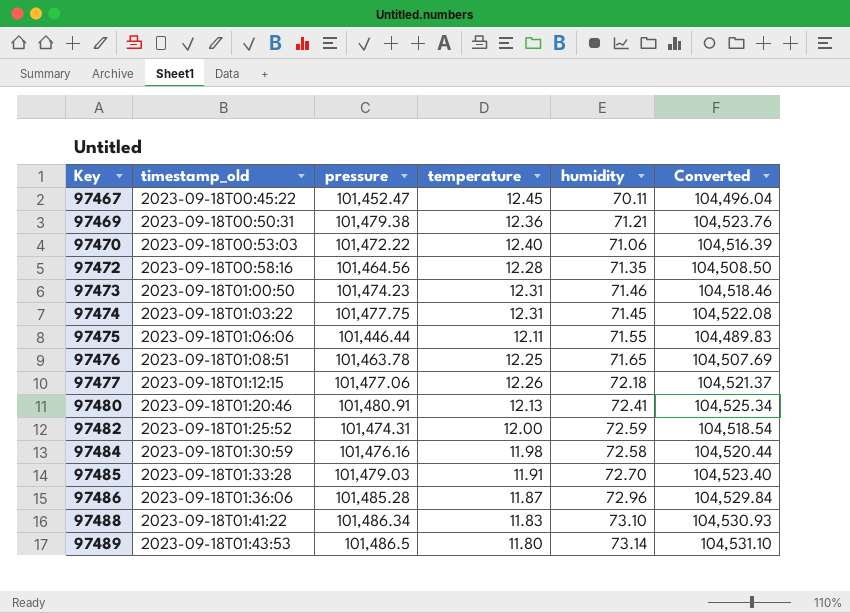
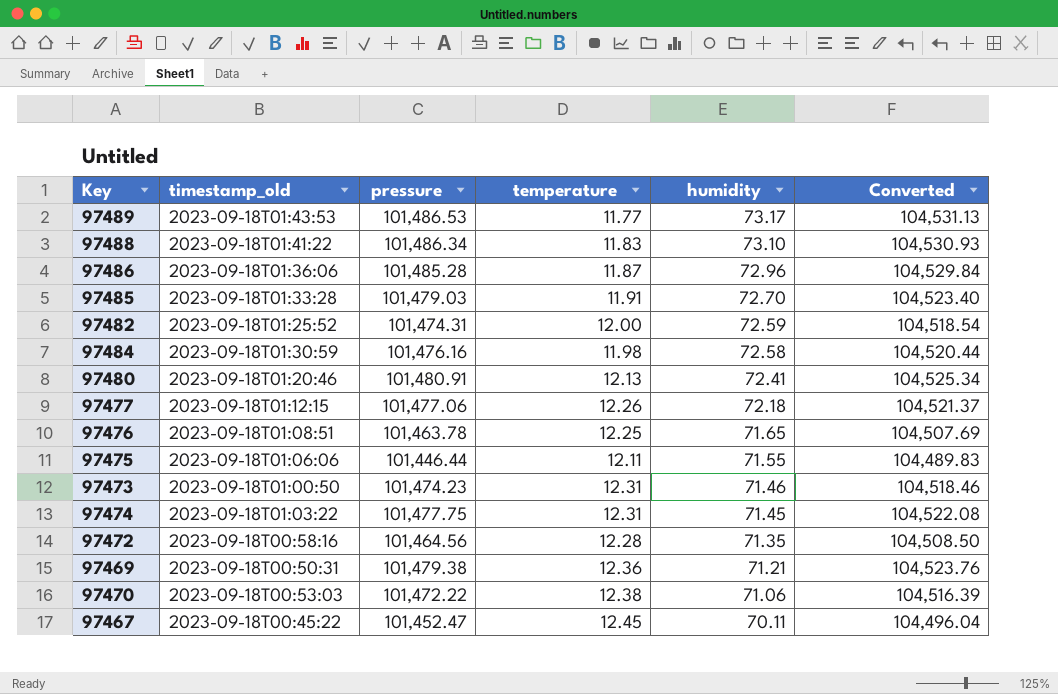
row order: Key ascending -> humidity descending
97489 | pressure: 101,486.5 -> 101,486.53
97489 | temperature: 11.80 -> 11.77
97489 | humidity: 73.14 -> 73.17
97489 | Converted: 104,531.10 -> 104,531.13
97470 | temperature: 12.40 -> 12.38

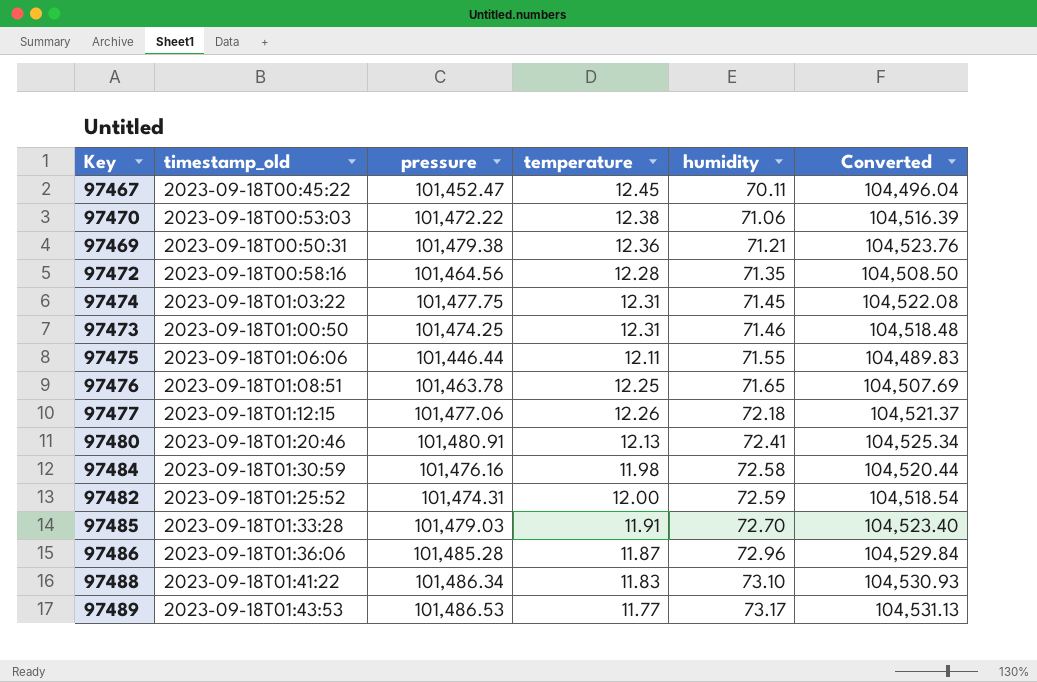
row order: humidity descending -> humidity ascending
97473 | pressure: 101,474.23 -> 101,474.25
97473 | Converted: 104,518.46 -> 104,518.48

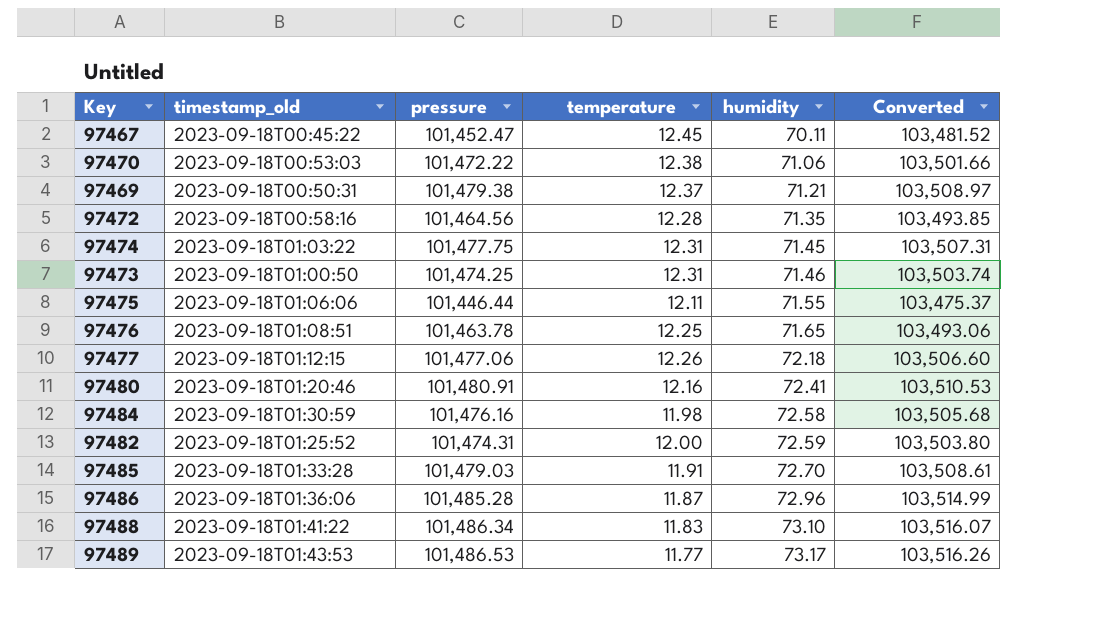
column Converted | formula: [pressure] * 1.03 -> [pressure] * 1.02
97469 | temperature: 12.36 -> 12.37
97480 | temperature: 12.13 -> 12.16

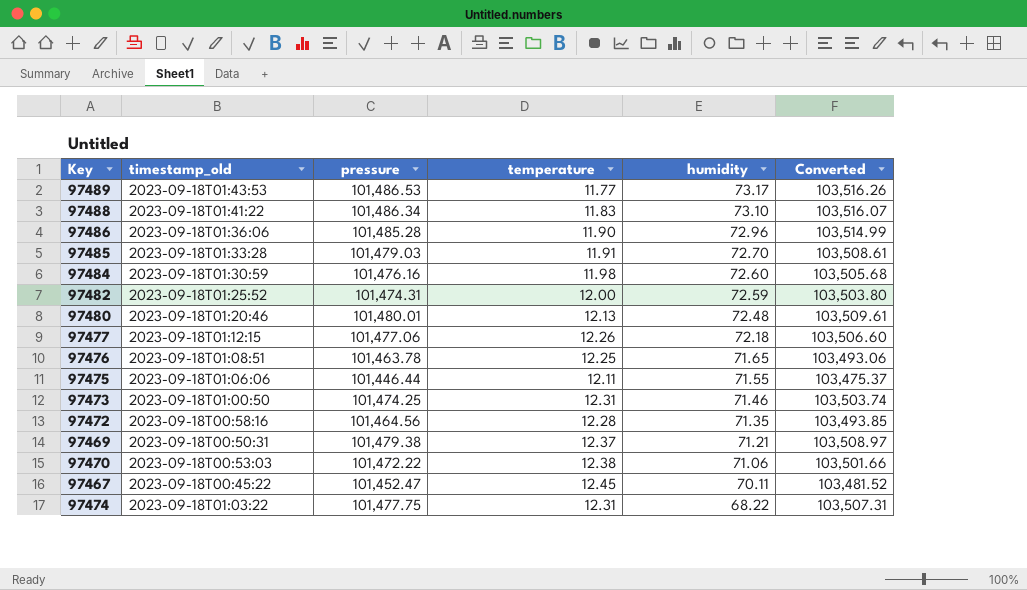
row order: humidity ascending -> humidity descending
97486 | temperature: 11.87 -> 11.90
97484 | humidity: 72.58 -> 72.60
97480 | pressure: 101,480.91 -> 101,480.01
97480 | temperature: 12.16 -> 12.13
97480 | humidity: 72.41 -> 72.48
97480 | Converted: 103,510.53 -> 103,509.61
97474 | humidity: 71.45 -> 68.22

